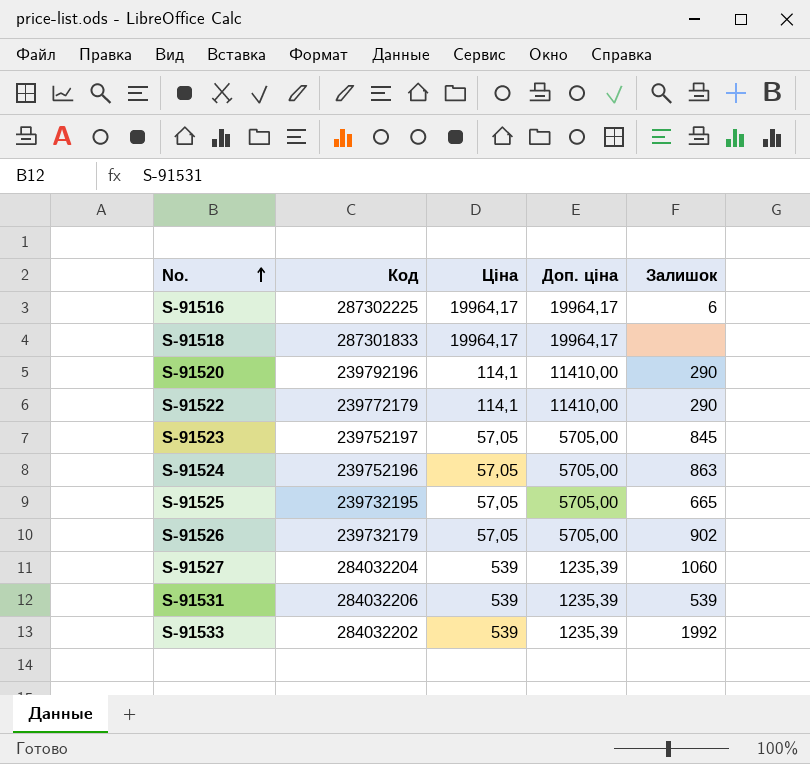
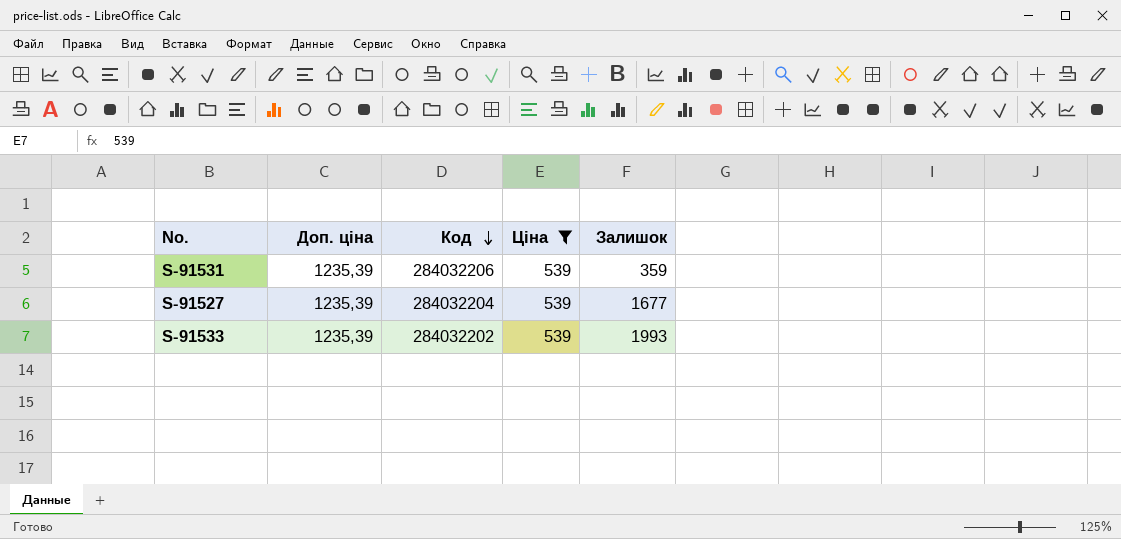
filter: none -> Ціна = 539
row order: No. ascending -> Код descending
column Доп. ціна | position: 4 -> 2
S-91531 | Залишок: 539 -> 359
S-91527 | Залишок: 1060 -> 1677
S-91533 | Залишок: 1992 -> 1993

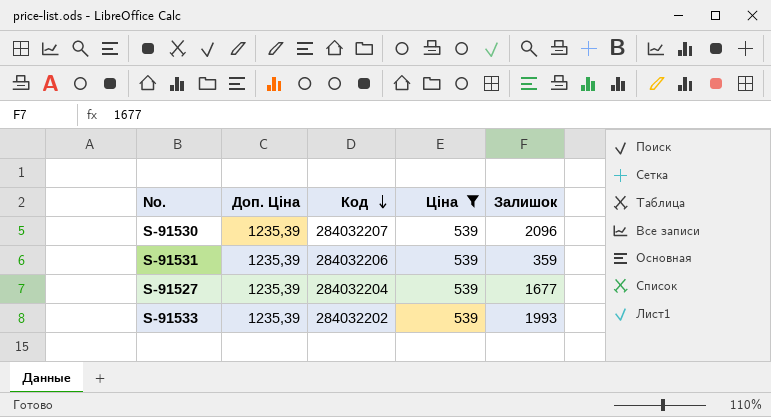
column name: Доп. ціна -> Доп. Ціна
row S-91530: none -> 1235,39 | 284032207 | 539 | 2096

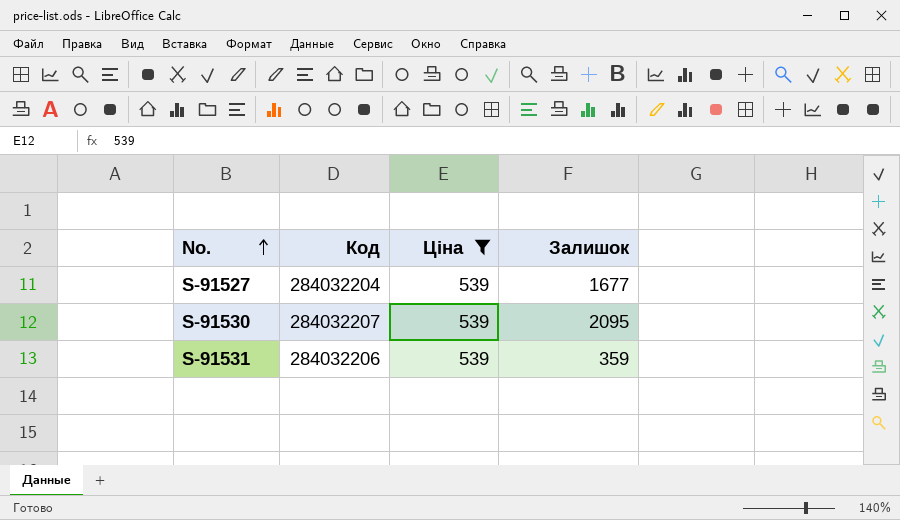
row order: Код descending -> No. ascending
column Доп. Ціна | position: 2 -> none
row S-91533: 1235,39 | 284032202 | 539 | 1993 -> none
S-91530 | Залишок: 2096 -> 2095

